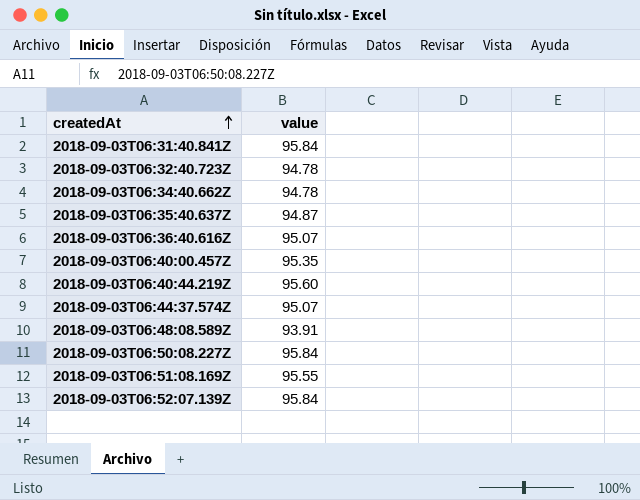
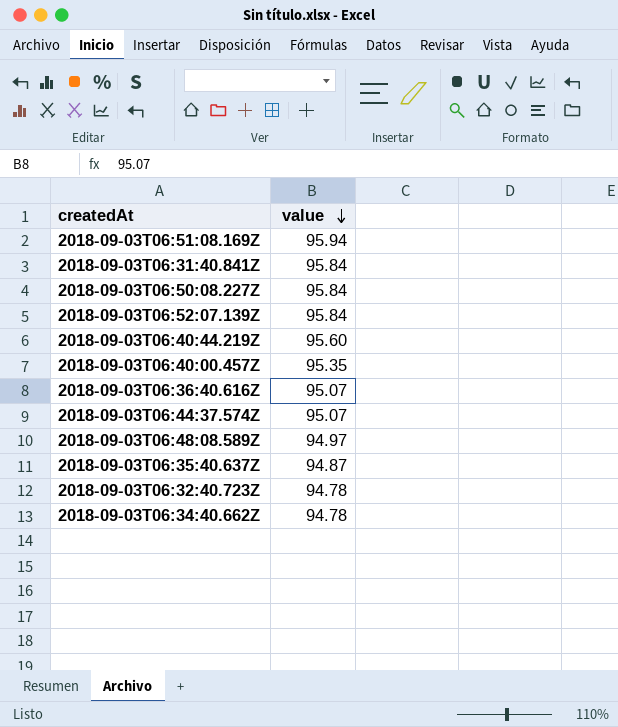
row order: createdAt ascending -> value descending
2018-09-03T06:51:08.169Z | value: 95.55 -> 95.94
2018-09-03T06:48:08.589Z | value: 93.91 -> 94.97

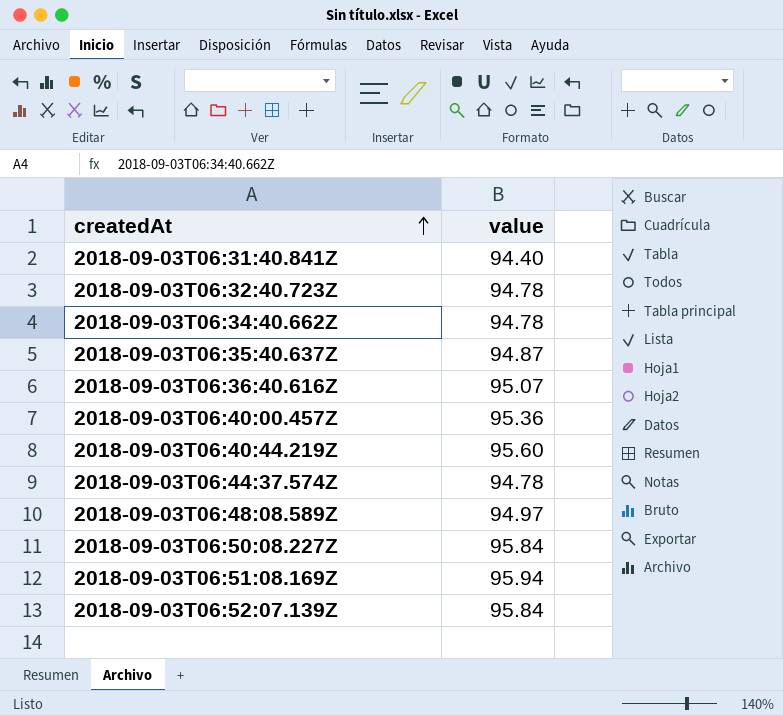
row order: value descending -> createdAt ascending
2018-09-03T06:31:40.841Z | value: 95.84 -> 94.40
2018-09-03T06:40:00.457Z | value: 95.35 -> 95.36
2018-09-03T06:44:37.574Z | value: 95.07 -> 94.78

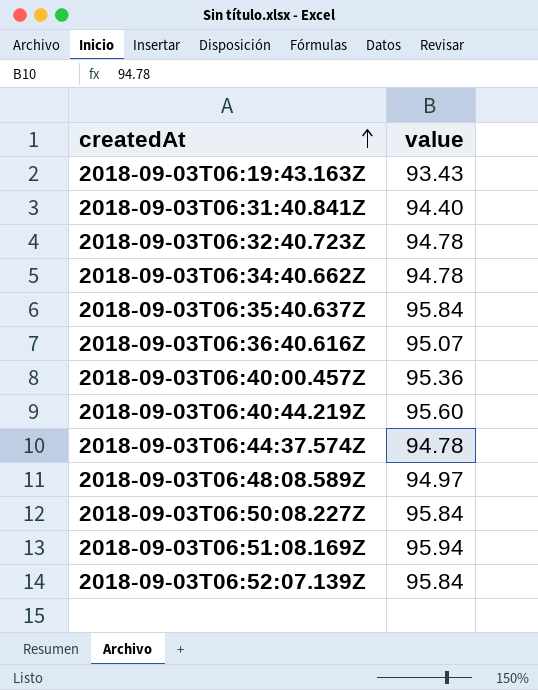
row 2018-09-03T06:19:43.163Z: none -> 93.43
2018-09-03T06:35:40.637Z | value: 94.87 -> 95.84

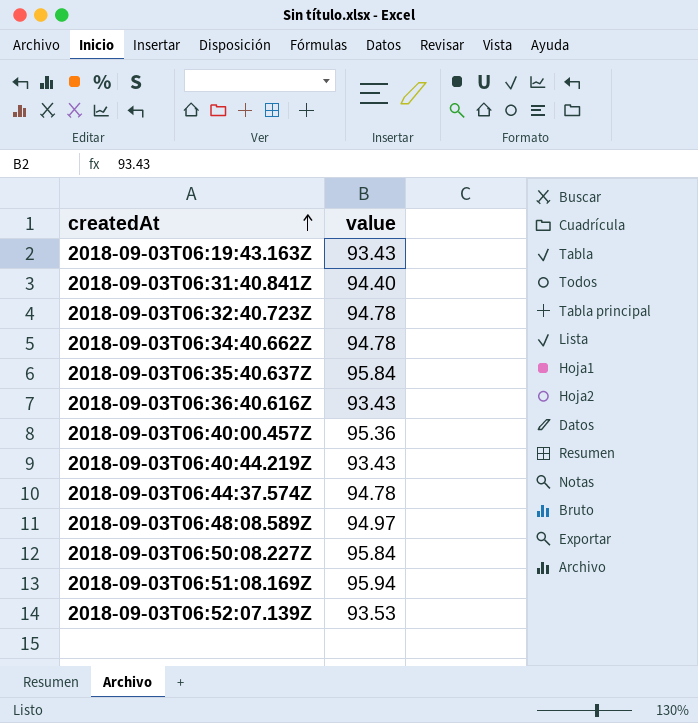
2018-09-03T06:36:40.616Z | value: 95.07 -> 93.43
2018-09-03T06:40:44.219Z | value: 95.60 -> 93.43
2018-09-03T06:52:07.139Z | value: 95.84 -> 93.53

